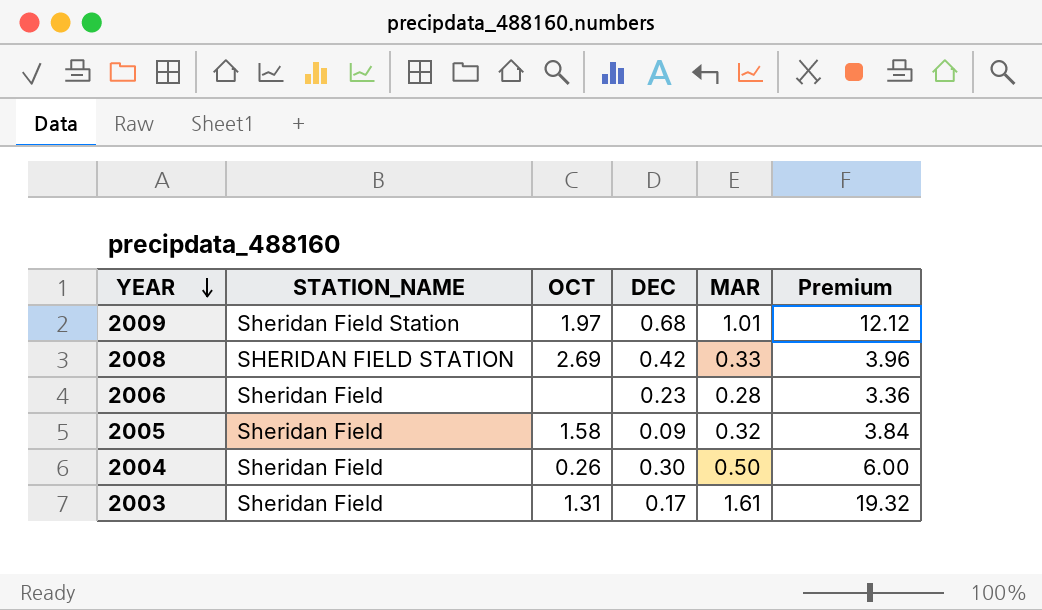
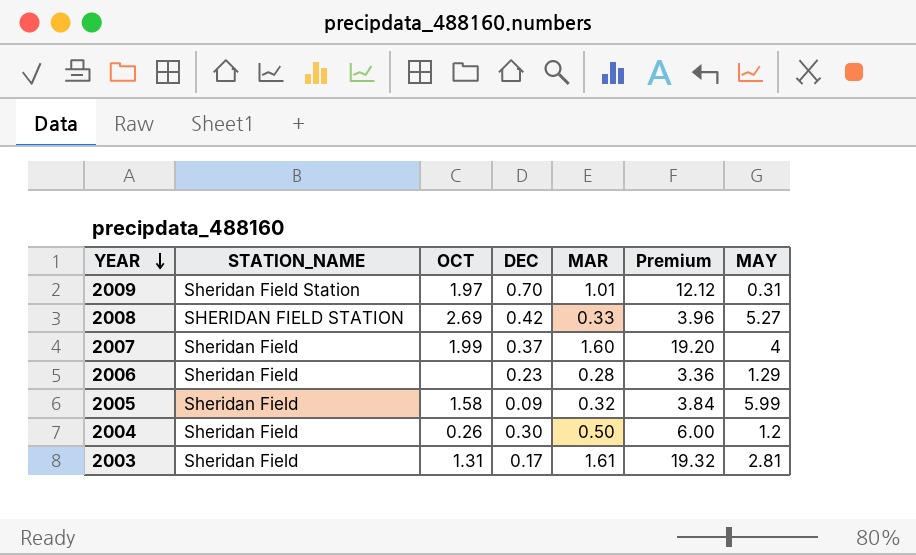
column MAY | position: none -> 7
2009 | DEC: 0.68 -> 0.70
row 2007: none -> Sheridan Field | 1.99 | 0.37 | 1.60 | 19.20 | 4

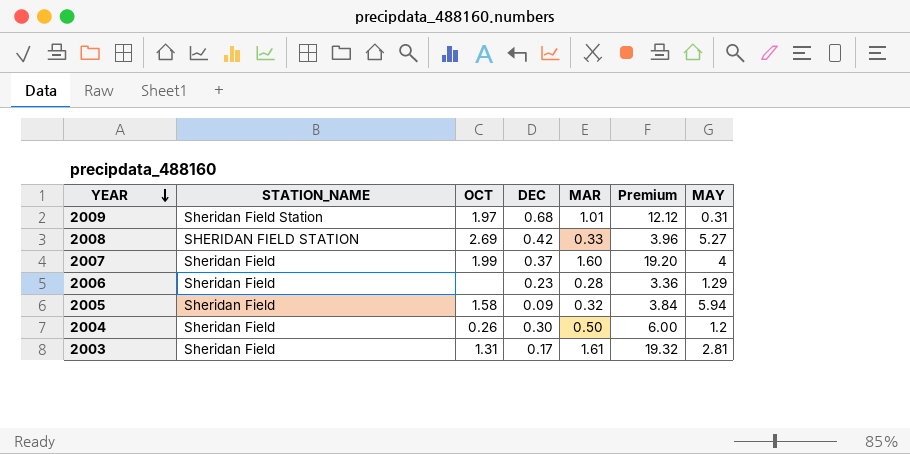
2009 | DEC: 0.70 -> 0.68
2005 | MAY: 5.99 -> 5.94

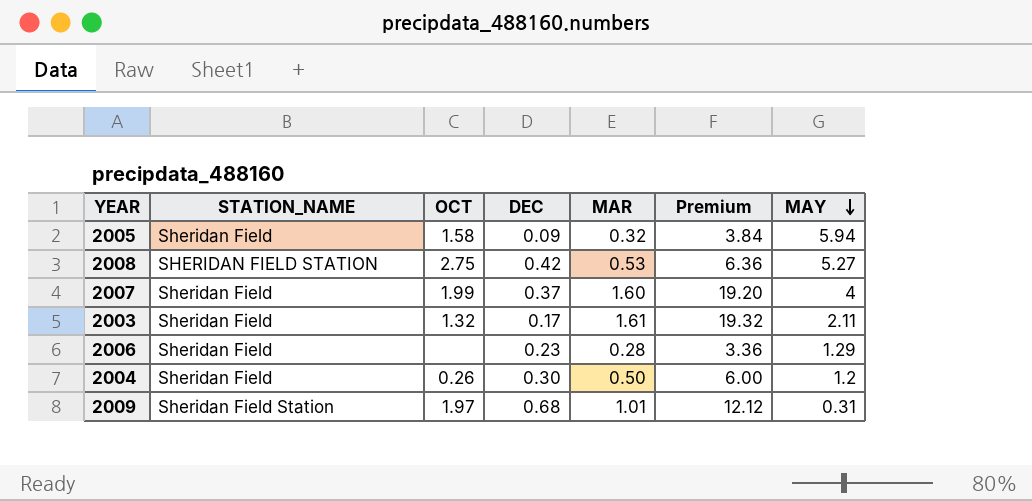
row order: YEAR descending -> MAY descending
2008 | OCT: 2.69 -> 2.75
2008 | MAR: 0.33 -> 0.53
2008 | Premium: 3.96 -> 6.36
2003 | OCT: 1.31 -> 1.32
2003 | MAY: 2.81 -> 2.11

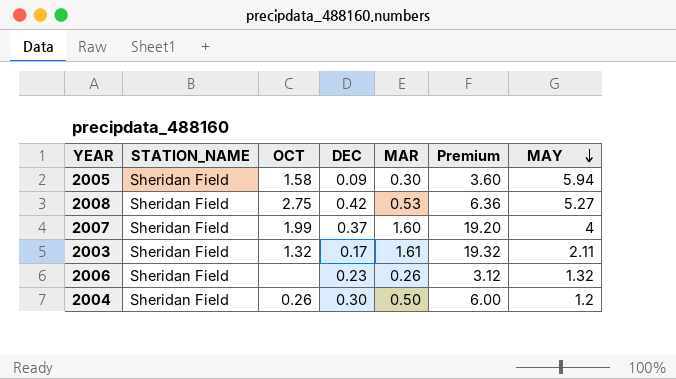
row 2009: Sheridan Field Station | 1.97 | 0.68 | 1.01 | 12.12 | 0.31 -> none
2005 | MAR: 0.32 -> 0.30
2005 | Premium: 3.84 -> 3.60
2008 | STATION_NAME: SHERIDAN FIELD STATION -> Sheridan Field
2006 | MAR: 0.28 -> 0.26
2006 | Premium: 3.36 -> 3.12
2006 | MAY: 1.29 -> 1.32

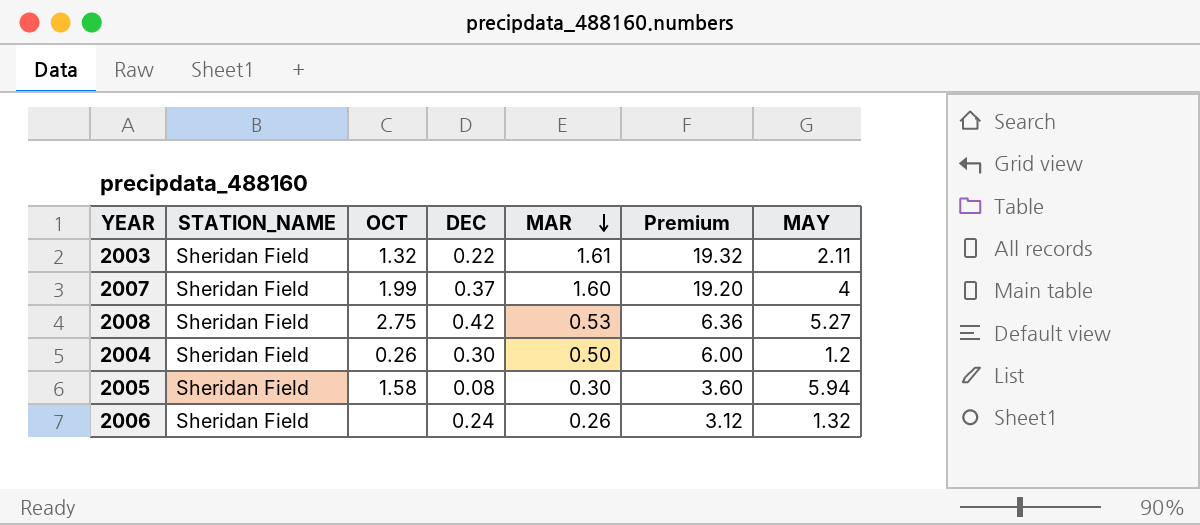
row order: MAY descending -> MAR descending
2003 | DEC: 0.17 -> 0.22
2005 | DEC: 0.09 -> 0.08
2006 | DEC: 0.23 -> 0.24

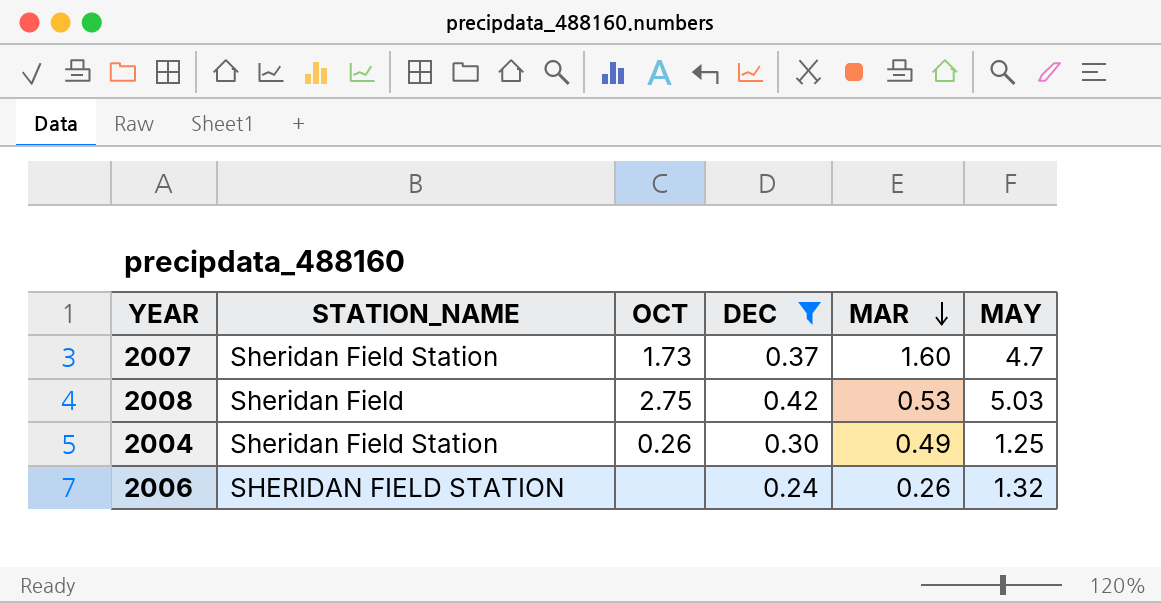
filter: none -> DEC >= 0.24
column Premium | formula: [MAR] * 12 -> none
2007 | STATION_NAME: Sheridan Field -> Sheridan Field Station
2007 | OCT: 1.99 -> 1.73
2007 | MAY: 4 -> 4.7
2008 | MAY: 5.27 -> 5.03
2004 | STATION_NAME: Sheridan Field -> Sheridan Field Station
2004 | MAR: 0.50 -> 0.49
2004 | MAY: 1.2 -> 1.25
2006 | STATION_NAME: Sheridan Field -> SHERIDAN FIELD STATION

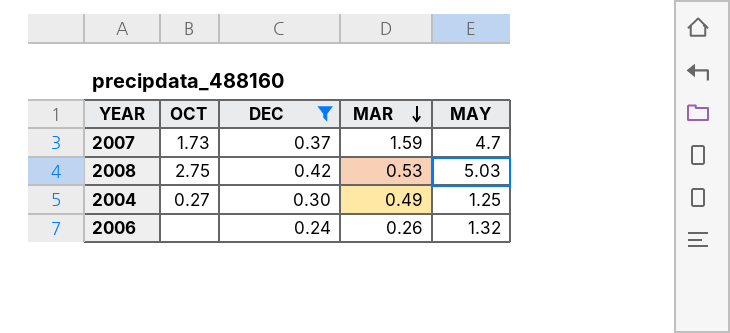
column STATION_NAME | position: 2 -> none
2007 | MAR: 1.60 -> 1.59
2004 | OCT: 0.26 -> 0.27

